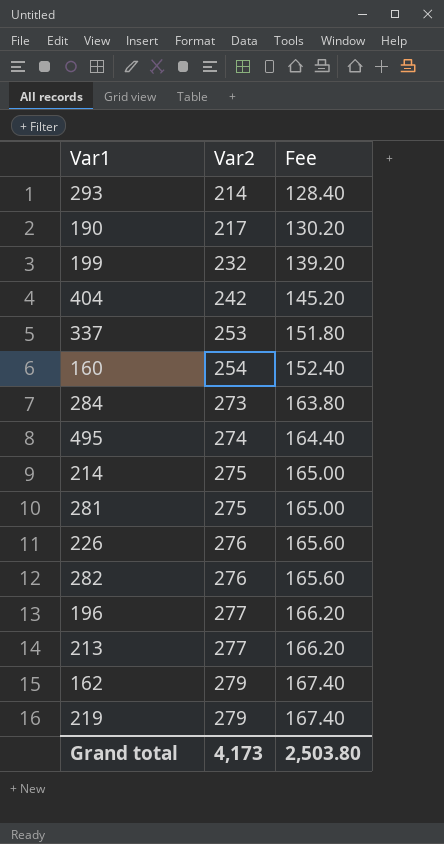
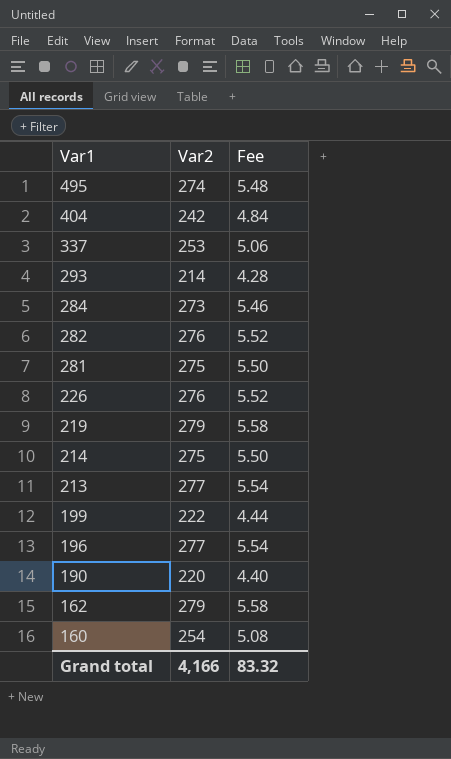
row order: Var2 ascending -> Var1 descending
column Fee | formula: [Var2] * 0.6 -> [Var2] * 0.02
199 | Var2: 232 -> 222
190 | Var2: 217 -> 220
Grand total | Var2: 4,173 -> 4,166
Grand total | Fee: 2,503.80 -> 83.32

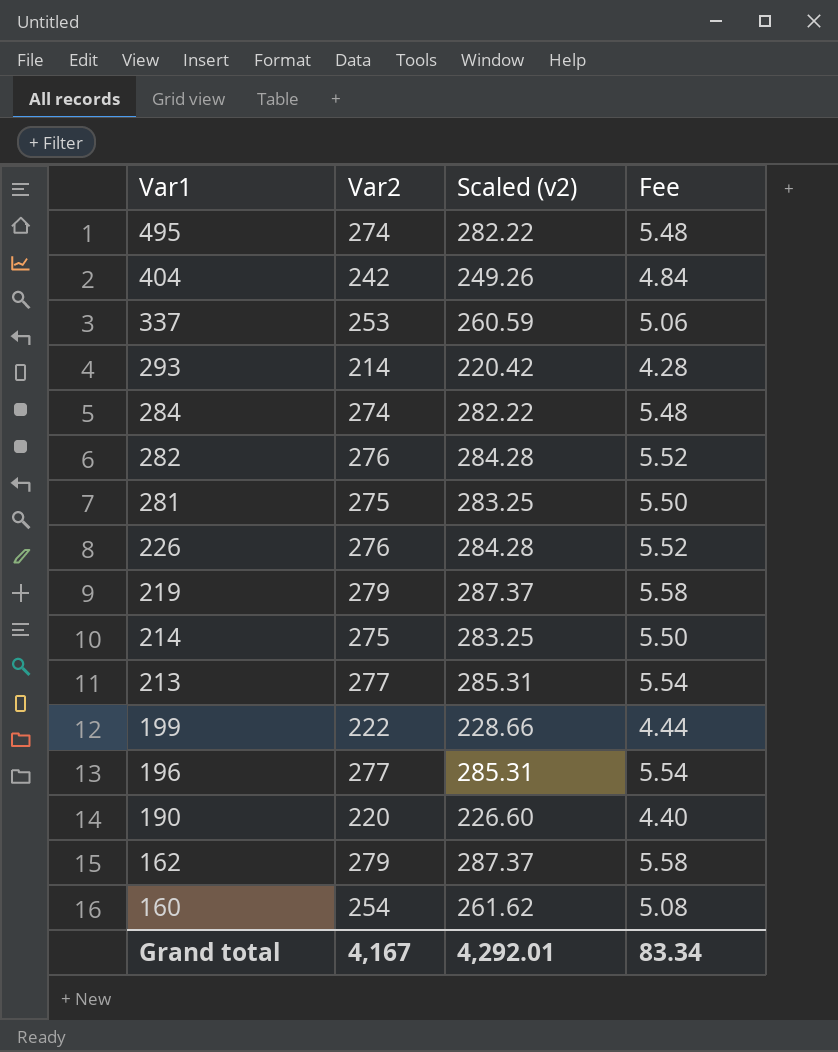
column Scaled (v2) | formula: none -> [Var2] * 1.03
284 | Var2: 273 -> 274
284 | Fee: 5.46 -> 5.48
Grand total | Var2: 4,166 -> 4,167
Grand total | Fee: 83.32 -> 83.34

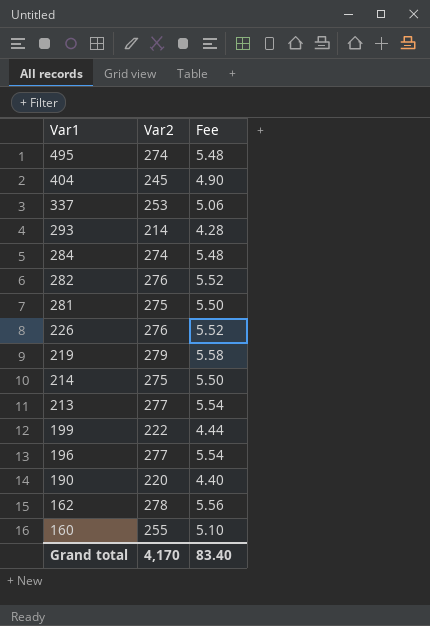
column Scaled (v2) | formula: [Var2] * 1.03 -> none
404 | Var2: 242 -> 245
404 | Fee: 4.84 -> 4.90
162 | Var2: 279 -> 278
162 | Fee: 5.58 -> 5.56
160 | Var2: 254 -> 255
160 | Fee: 5.08 -> 5.10
Grand total | Var2: 4,167 -> 4,170
Grand total | Fee: 83.34 -> 83.40

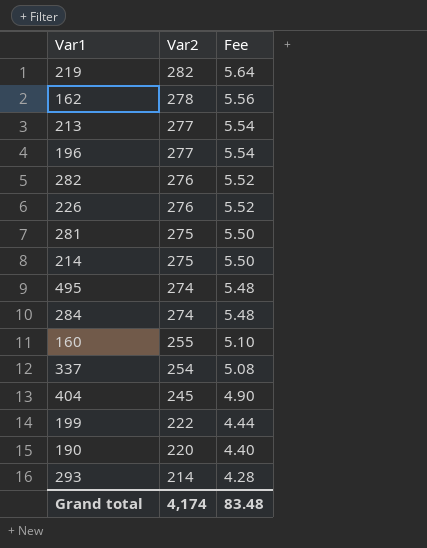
row order: Var1 descending -> Var2 descending
219 | Var2: 279 -> 282
219 | Fee: 5.58 -> 5.64
337 | Var2: 253 -> 254
337 | Fee: 5.06 -> 5.08
Grand total | Var2: 4,170 -> 4,174
Grand total | Fee: 83.40 -> 83.48

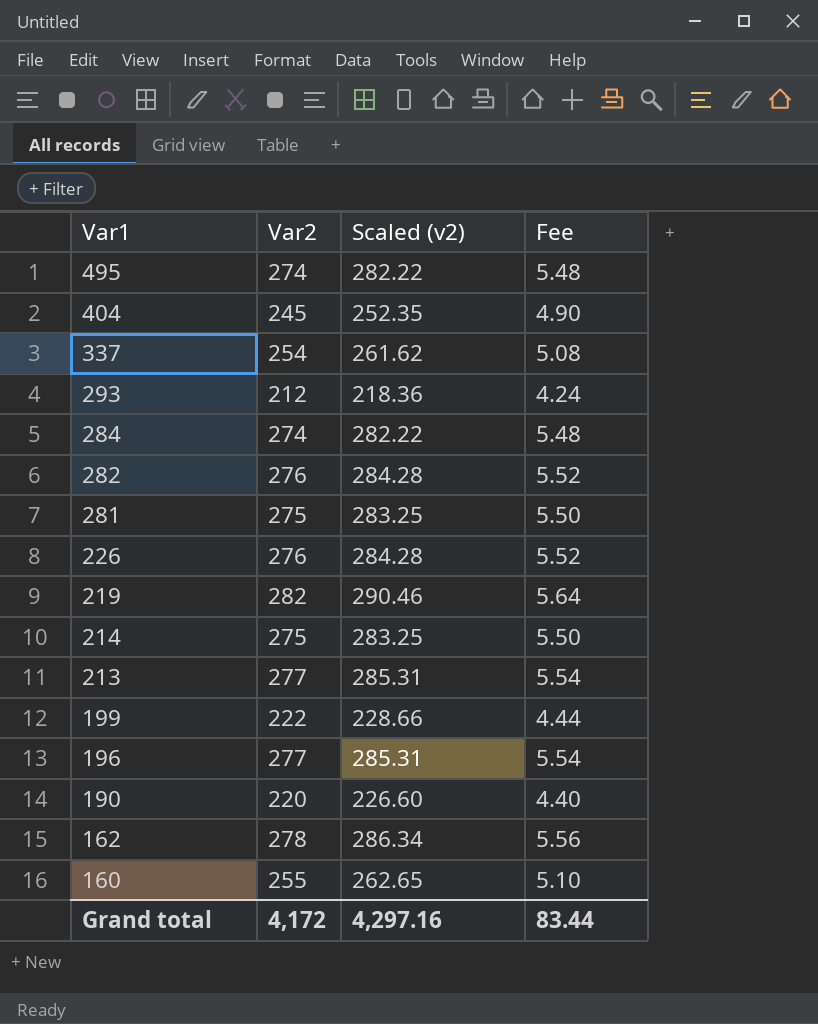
row order: Var2 descending -> Var1 descending
column Scaled (v2) | formula: none -> [Var2] * 1.03
293 | Var2: 214 -> 212
293 | Fee: 4.28 -> 4.24
Grand total | Var2: 4,174 -> 4,172
Grand total | Fee: 83.48 -> 83.44

